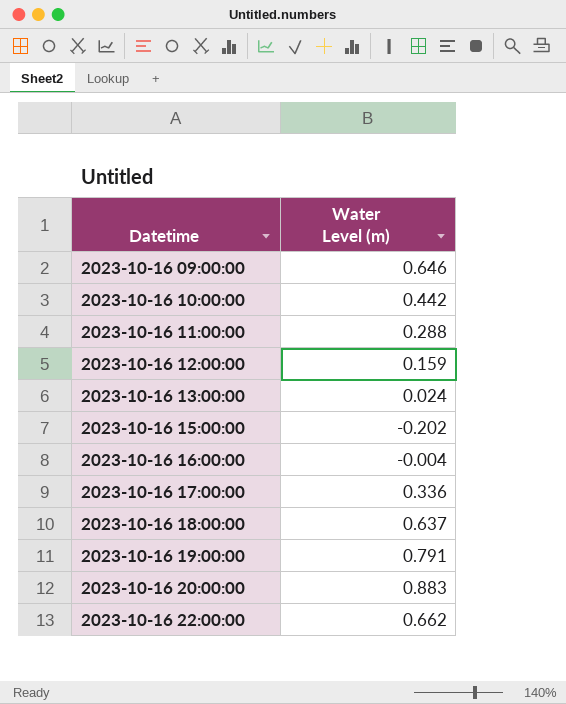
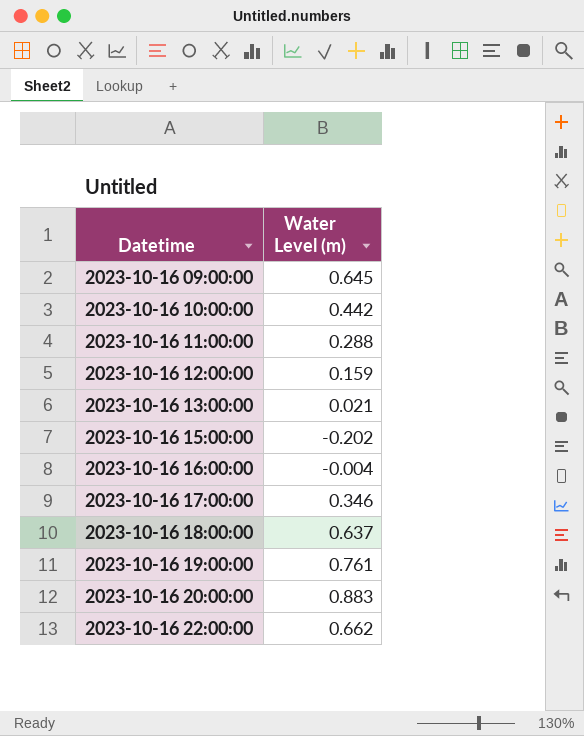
2023-10-16 09:00:00 | Water Level (m): 0.646 -> 0.645
2023-10-16 13:00:00 | Water Level (m): 0.024 -> 0.021
2023-10-16 17:00:00 | Water Level (m): 0.336 -> 0.346
2023-10-16 19:00:00 | Water Level (m): 0.791 -> 0.761

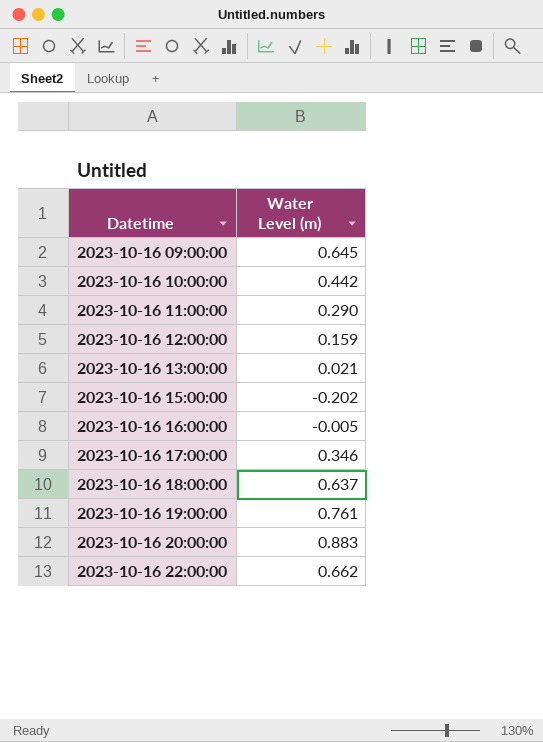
2023-10-16 11:00:00 | Water Level (m): 0.288 -> 0.290
2023-10-16 16:00:00 | Water Level (m): -0.004 -> -0.005

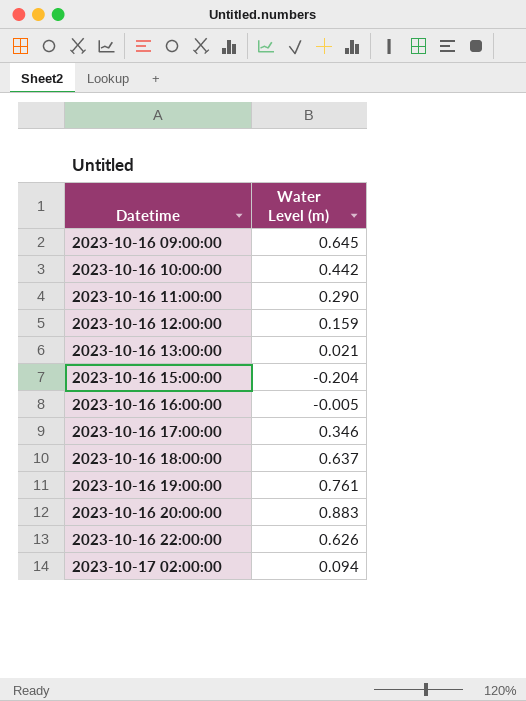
2023-10-16 15:00:00 | Water Level (m): -0.202 -> -0.204
2023-10-16 22:00:00 | Water Level (m): 0.662 -> 0.626
row 2023-10-17 02:00:00: none -> 0.094

